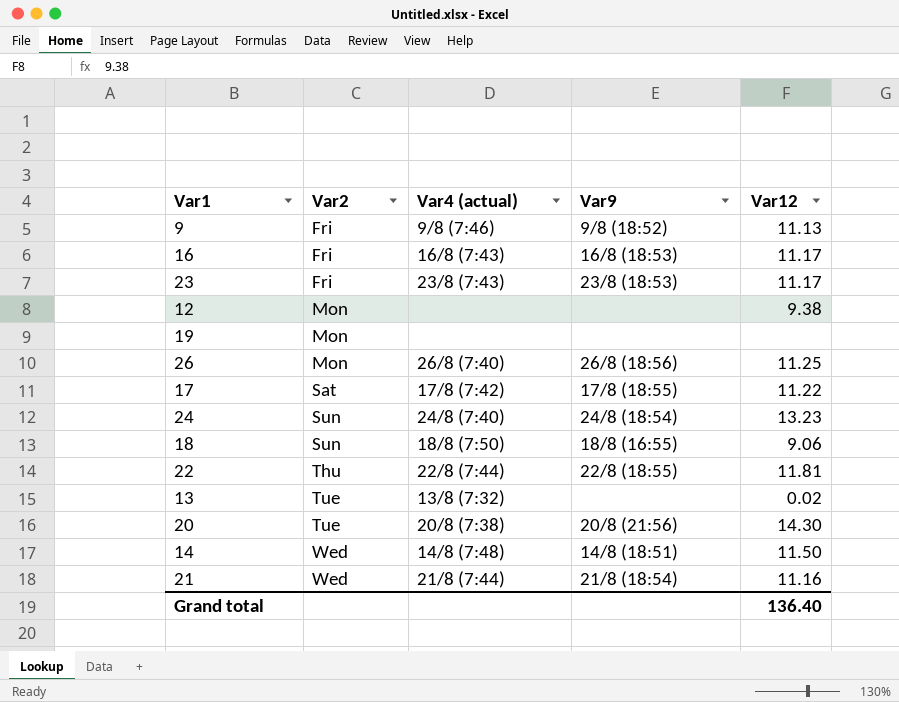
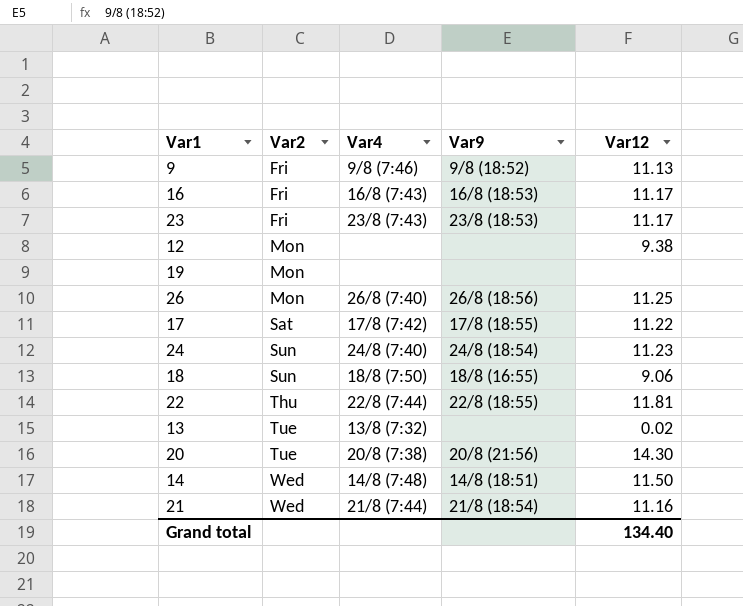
column name: Var4 (actual) -> Var4
24 | Var12: 13.23 -> 11.23
Grand total | Var12: 136.40 -> 134.40

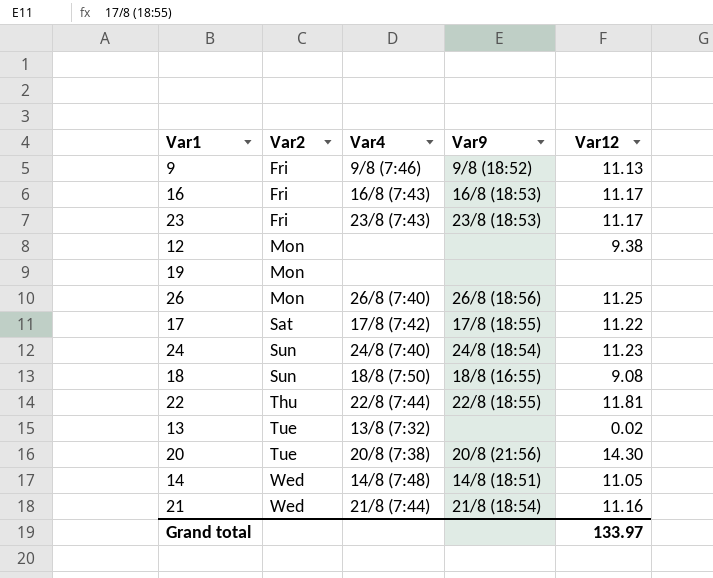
18 | Var12: 9.06 -> 9.08
14 | Var12: 11.50 -> 11.05
Grand total | Var12: 134.40 -> 133.97

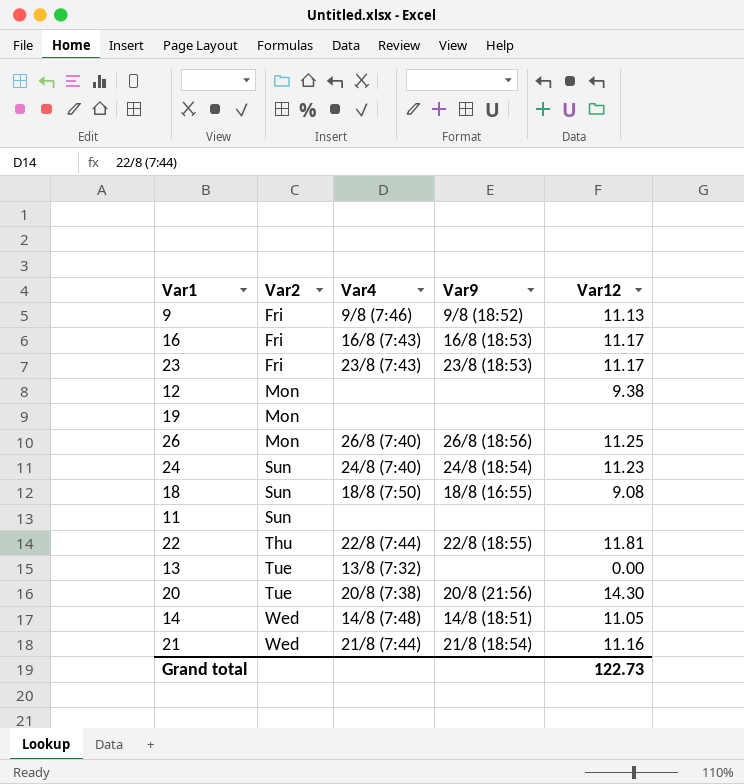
row 17: Sat | 17/8 (7:42) | 17/8 (18:55) | 11.22 -> none
row 11: none -> Sun | none | none | none
13 | Var12: 0.02 -> 0.00
Grand total | Var12: 133.97 -> 122.73

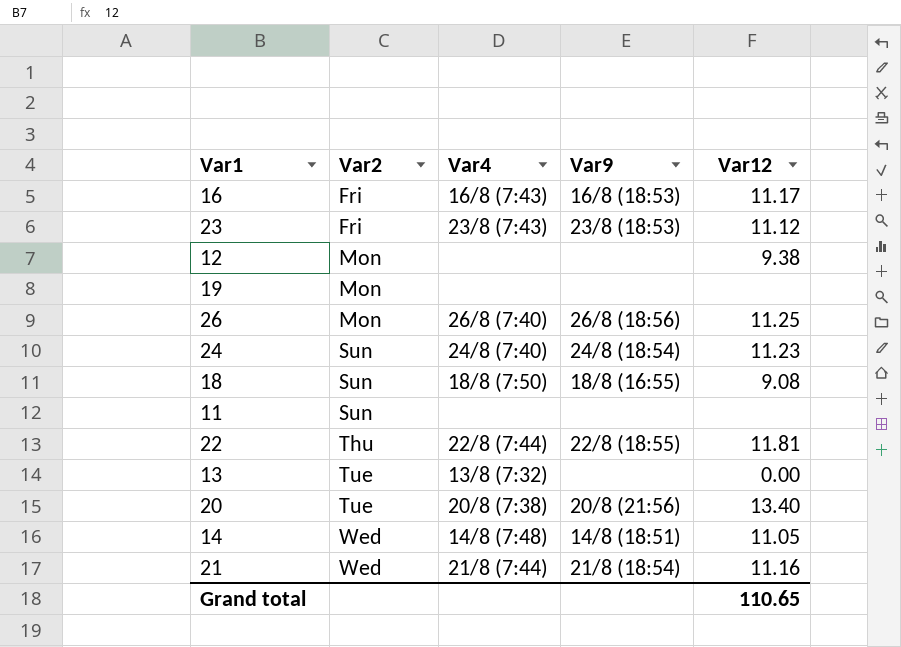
row 9: Fri | 9/8 (7:46) | 9/8 (18:52) | 11.13 -> none
23 | Var12: 11.17 -> 11.12
20 | Var12: 14.30 -> 13.40
Grand total | Var12: 122.73 -> 110.65

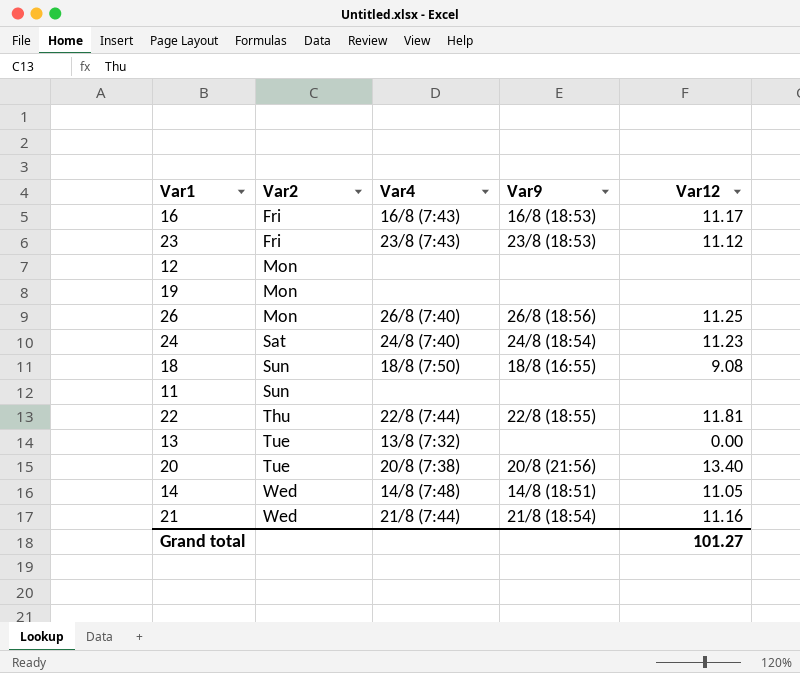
12 | Var12: 9.38 -> none
24 | Var2: Sun -> Sat
Grand total | Var12: 110.65 -> 101.27

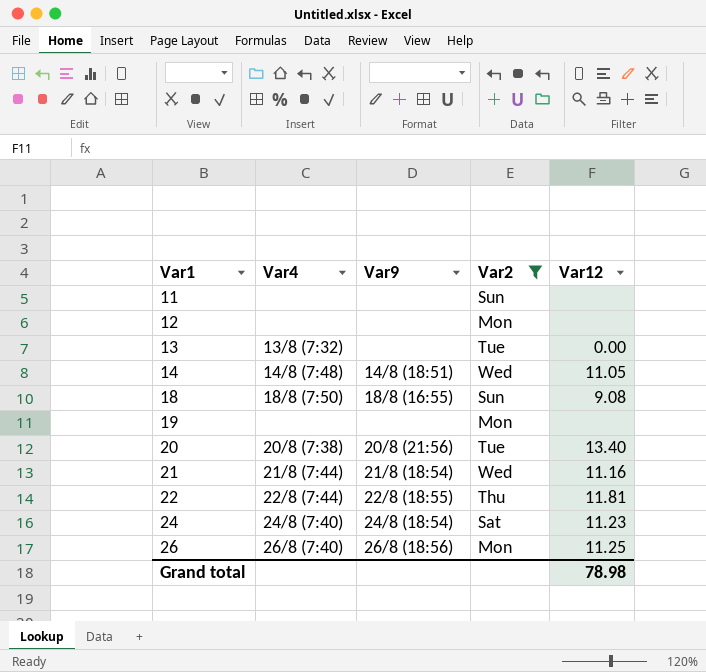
filter: none -> Var2 != Fri
row order: Var2 ascending -> Var1 ascending
column Var2 | position: 2 -> 4
Grand total | Var12: 101.27 -> 78.98

